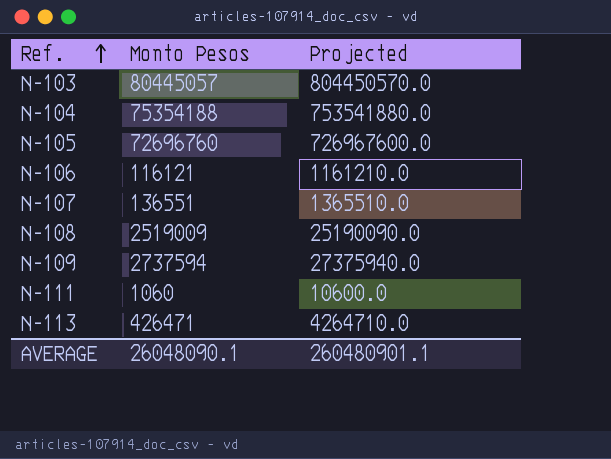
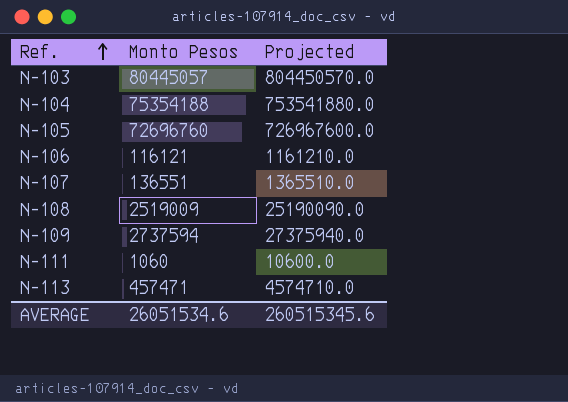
N-113 | Monto Pesos: 426471 -> 457471
N-113 | Projected: 4264710.0 -> 4574710.0
AVERAGE | Monto Pesos: 26048090.1 -> 26051534.6
AVERAGE | Projected: 260480901.1 -> 260515345.6

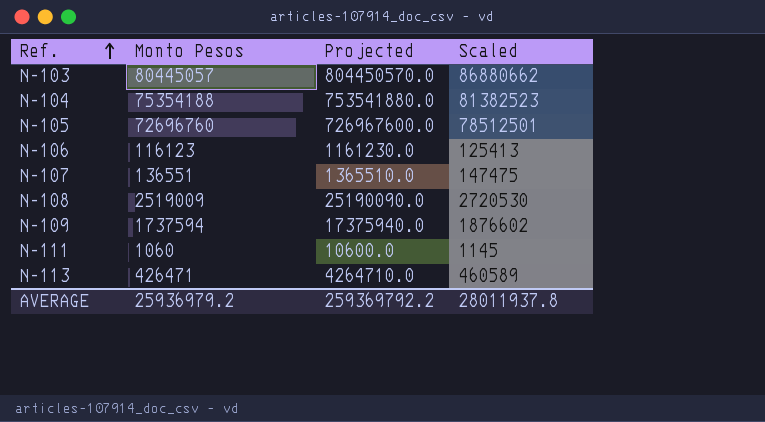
column Scaled | formula: none -> [Monto Pesos] * 1.08
N-106 | Monto Pesos: 116121 -> 116123
N-106 | Projected: 1161210.0 -> 1161230.0
N-109 | Monto Pesos: 2737594 -> 1737594
N-109 | Projected: 27375940.0 -> 17375940.0
N-113 | Monto Pesos: 457471 -> 426471
N-113 | Projected: 4574710.0 -> 4264710.0
AVERAGE | Monto Pesos: 26051534.6 -> 25936979.2
AVERAGE | Projected: 260515345.6 -> 259369792.2

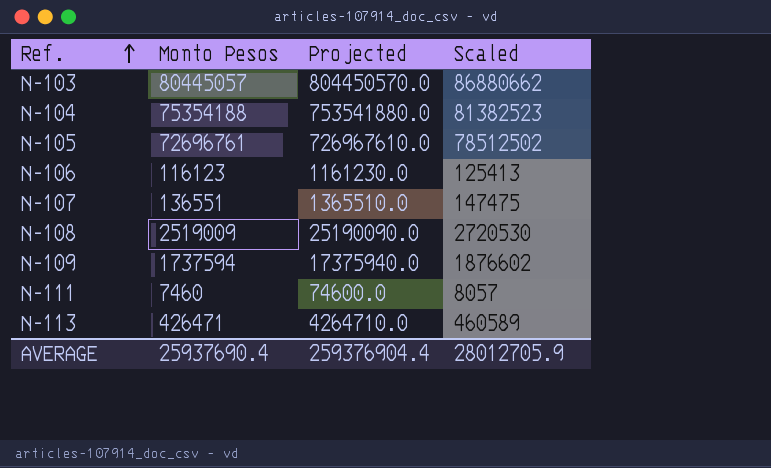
N-105 | Monto Pesos: 72696760 -> 72696761
N-105 | Projected: 726967600.0 -> 726967610.0
N-105 | Scaled: 78512501 -> 78512502
N-111 | Monto Pesos: 1060 -> 7460
N-111 | Projected: 10600.0 -> 74600.0
N-111 | Scaled: 1145 -> 8057
AVERAGE | Monto Pesos: 25936979.2 -> 25937690.4
AVERAGE | Projected: 259369792.2 -> 259376904.4
AVERAGE | Scaled: 28011937.8 -> 28012705.9

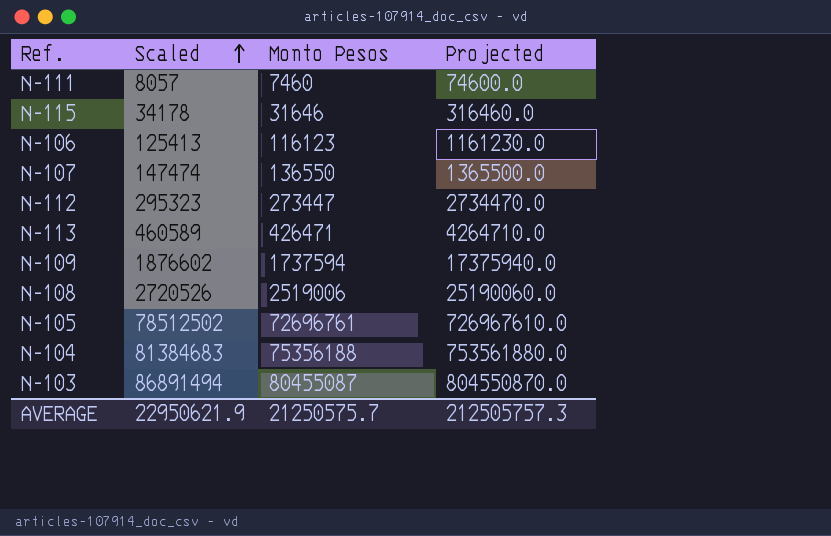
row order: Ref. ascending -> Scaled ascending
column Scaled | position: 4 -> 2
row N-115: none -> 34178 | 31646 | 316460.0
N-107 | Scaled: 147475 -> 147474
N-107 | Monto Pesos: 136551 -> 136550
N-107 | Projected: 1365510.0 -> 1365500.0
row N-112: none -> 295323 | 273447 | 2734470.0
N-108 | Scaled: 2720530 -> 2720526
N-108 | Monto Pesos: 2519009 -> 2519006
N-108 | Projected: 25190090.0 -> 25190060.0
N-104 | Scaled: 81382523 -> 81384683
N-104 | Monto Pesos: 75354188 -> 75356188
N-104 | Projected: 753541880.0 -> 753561880.0
N-103 | Scaled: 86880662 -> 86891494
N-103 | Monto Pesos: 80445057 -> 80455087
N-103 | Projected: 804450570.0 -> 804550870.0
AVERAGE | Scaled: 28012705.9 -> 22950621.9
AVERAGE | Monto Pesos: 25937690.4 -> 21250575.7
AVERAGE | Projected: 259376904.4 -> 212505757.3

